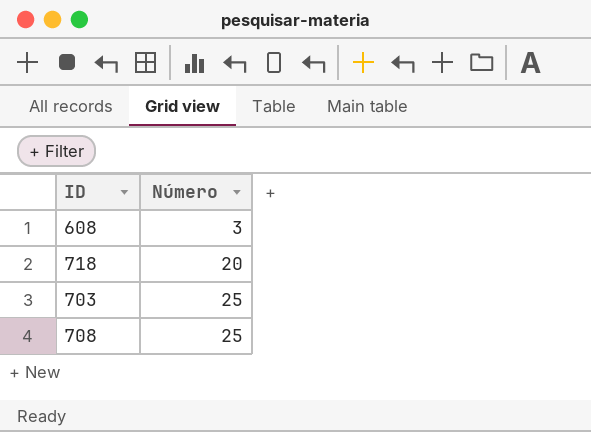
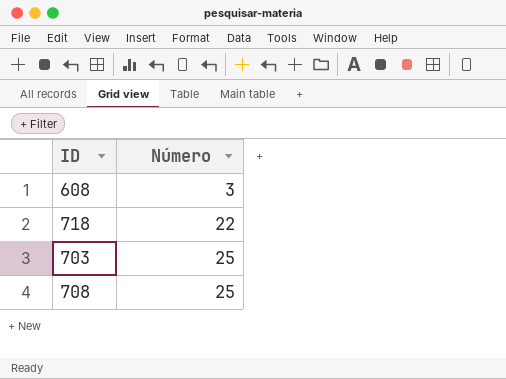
718 | Número: 20 -> 22

